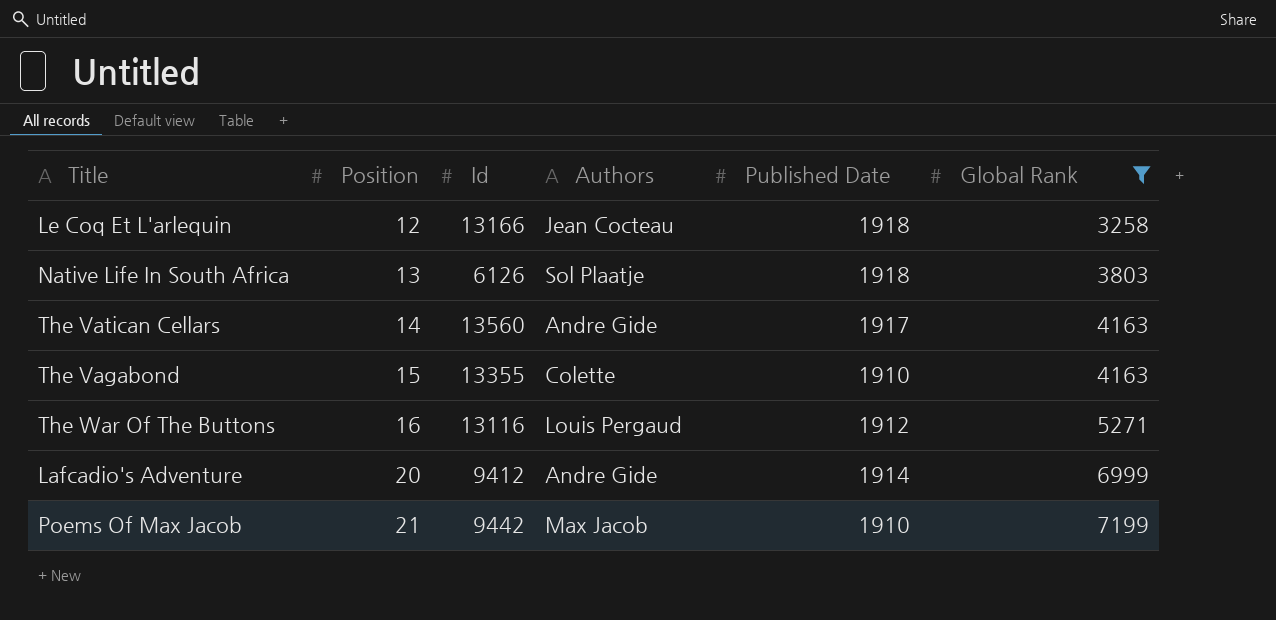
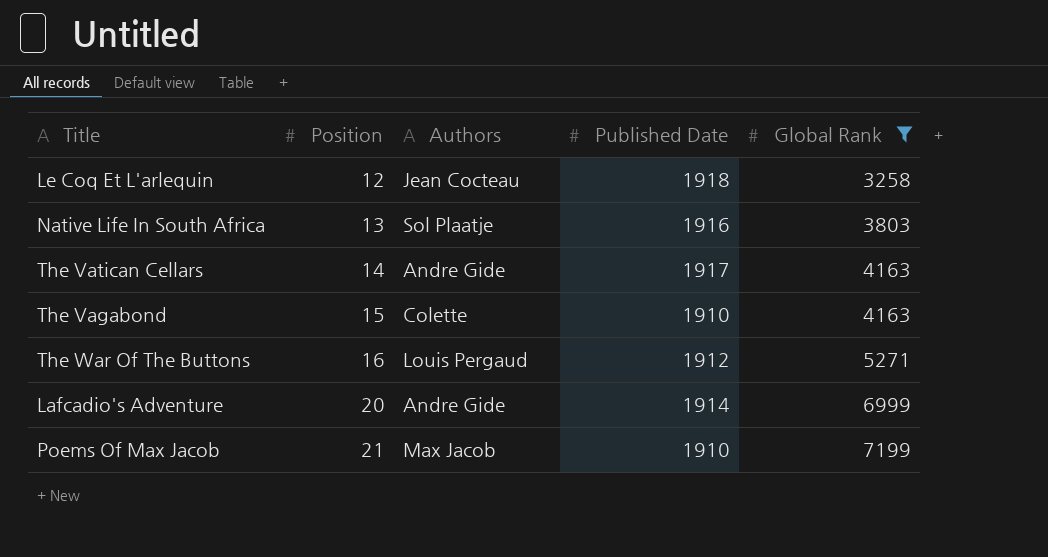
column Id | position: 3 -> none
Native Life In South Africa | Published Date: 1918 -> 1916

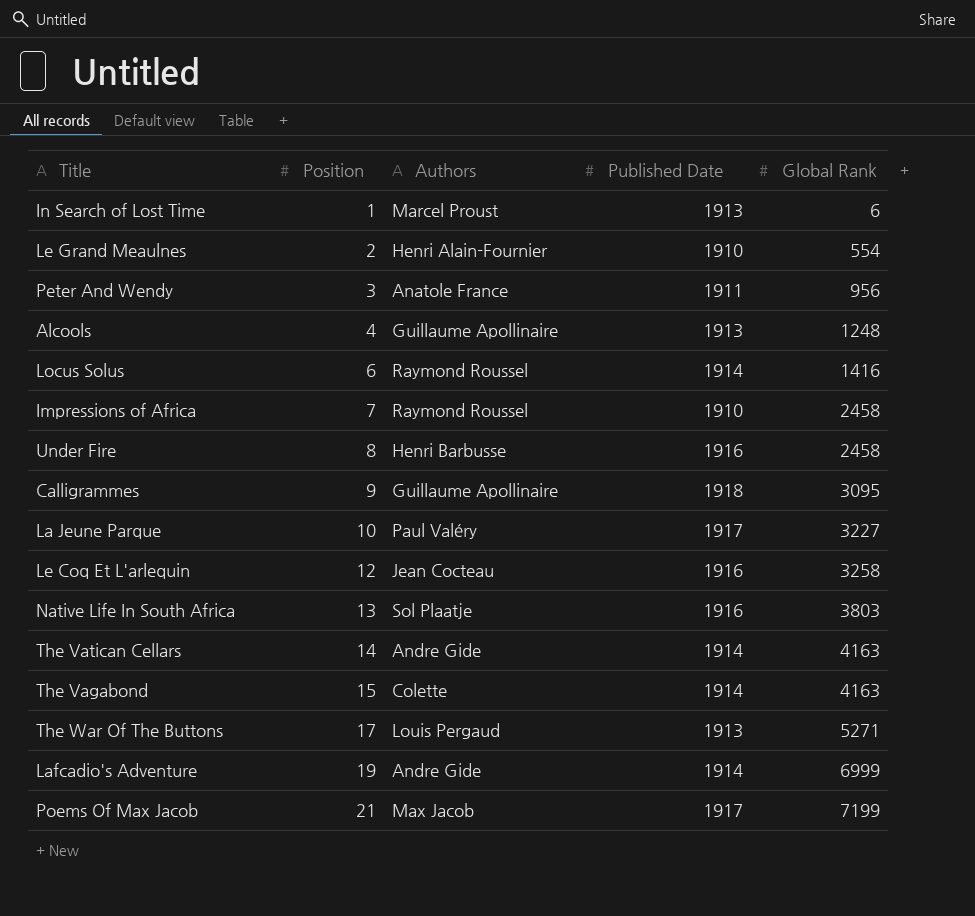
filter: Global Rank >= 3258 -> none
Le Coq Et L'arlequin | Published Date: 1918 -> 1916
The Vatican Cellars | Published Date: 1917 -> 1914
The Vagabond | Published Date: 1910 -> 1914
The War Of The Buttons | Position: 16 -> 17
The War Of The Buttons | Published Date: 1912 -> 1913
Lafcadio's Adventure | Position: 20 -> 19
Poems Of Max Jacob | Published Date: 1910 -> 1917

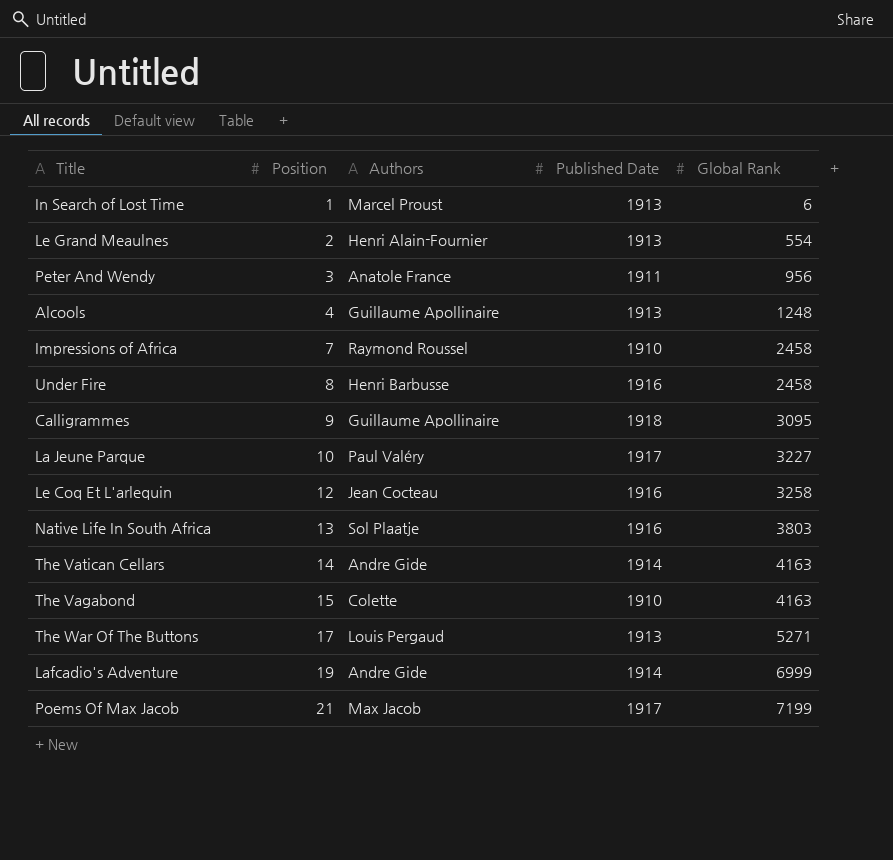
row Locus Solus: 6 | Raymond Roussel | 1914 | 1416 -> none
Le Grand Meaulnes | Published Date: 1910 -> 1913
The Vagabond | Published Date: 1914 -> 1910

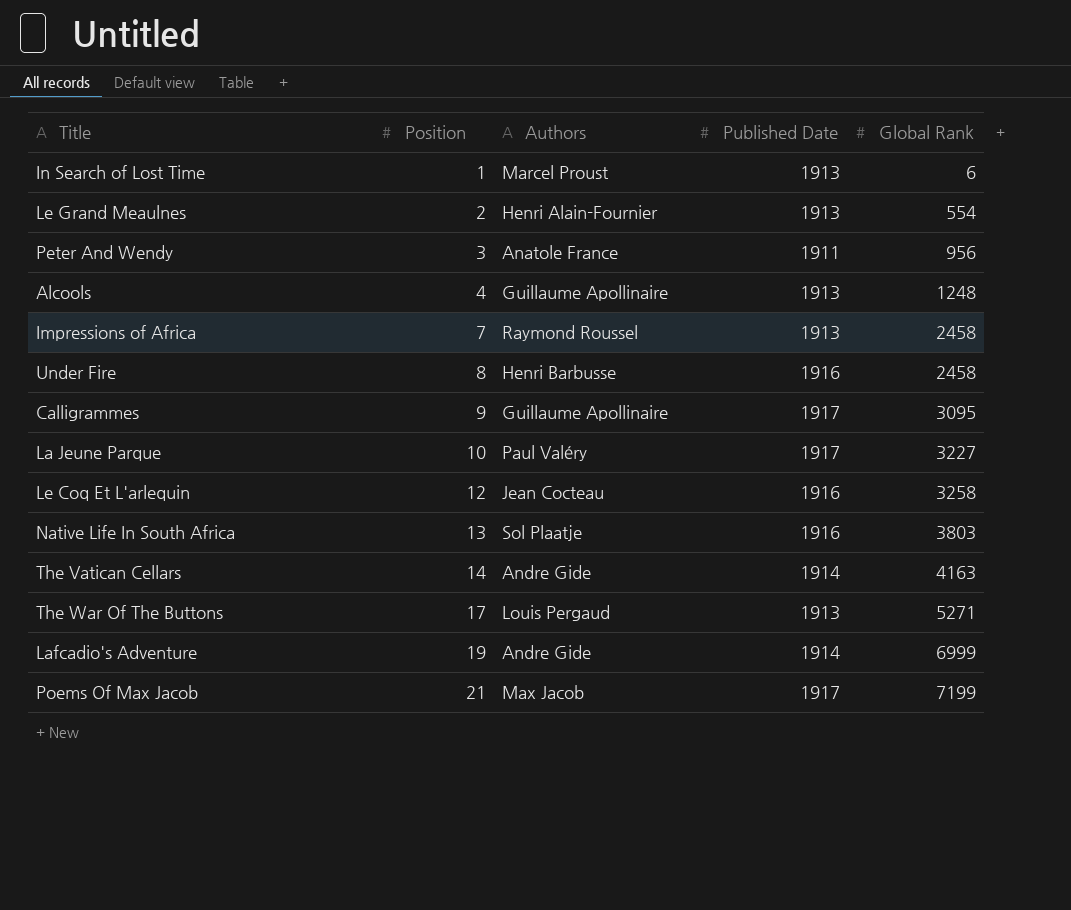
row The Vagabond: 15 | Colette | 1910 | 4163 -> none
Impressions of Africa | Published Date: 1910 -> 1913
Calligrammes | Published Date: 1918 -> 1917

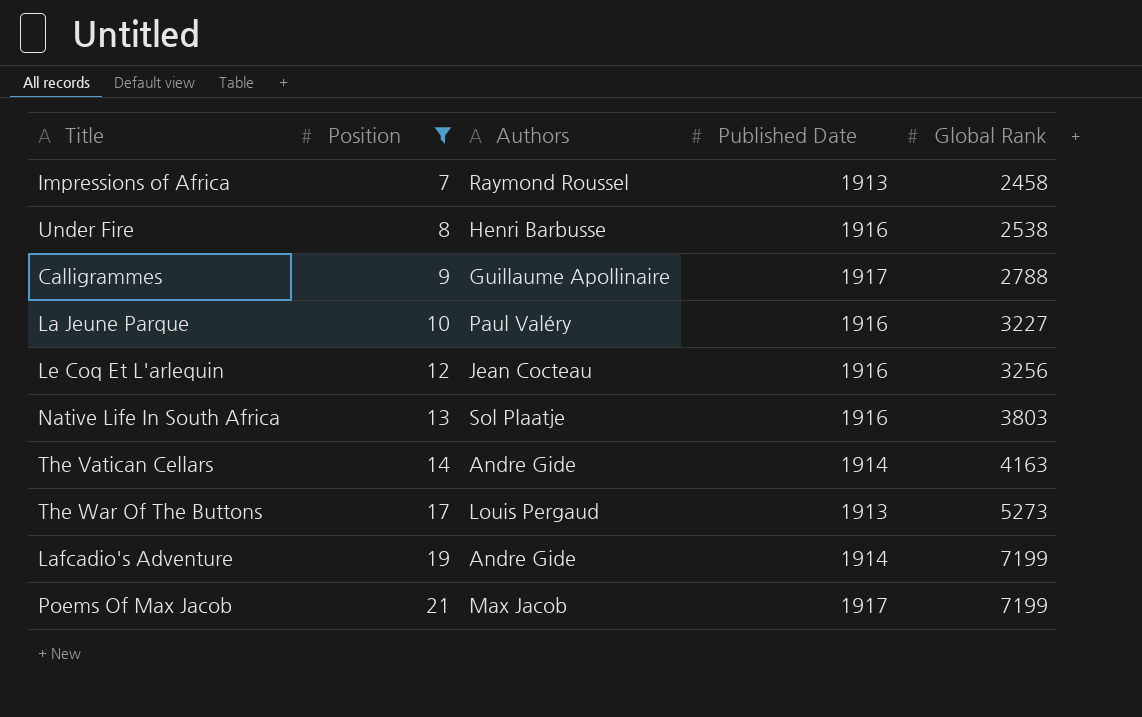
filter: none -> Position >= 7
Under Fire | Global Rank: 2458 -> 2538
Calligrammes | Global Rank: 3095 -> 2788
La Jeune Parque | Published Date: 1917 -> 1916
Le Coq Et L'arlequin | Global Rank: 3258 -> 3256
The War Of The Buttons | Global Rank: 5271 -> 5273
Lafcadio's Adventure | Global Rank: 6999 -> 7199

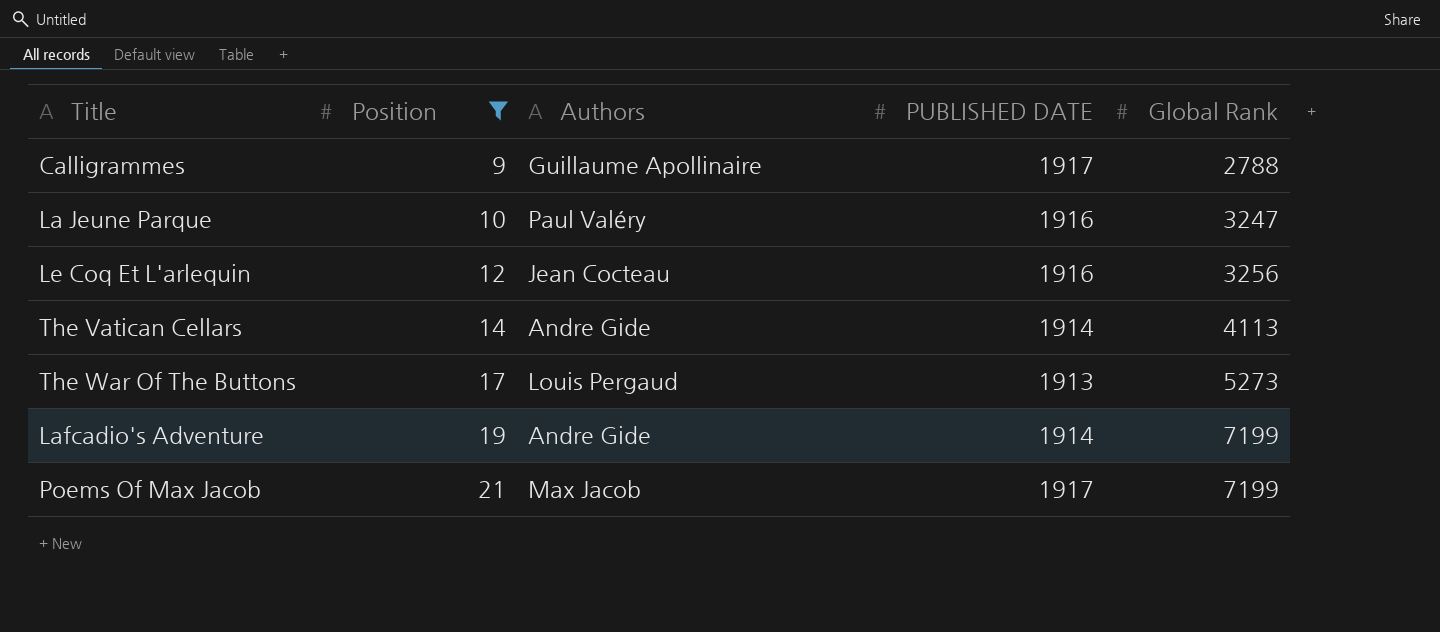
column name: Published Date -> PUBLISHED DATE
row Impressions of Africa: 7 | Raymond Roussel | 1913 | 2458 -> none
row Under Fire: 8 | Henri Barbusse | 1916 | 2538 -> none
row Native Life In South Africa: 13 | Sol Plaatje | 1916 | 3803 -> none
La Jeune Parque | Global Rank: 3227 -> 3247
The Vatican Cellars | Global Rank: 4163 -> 4113

